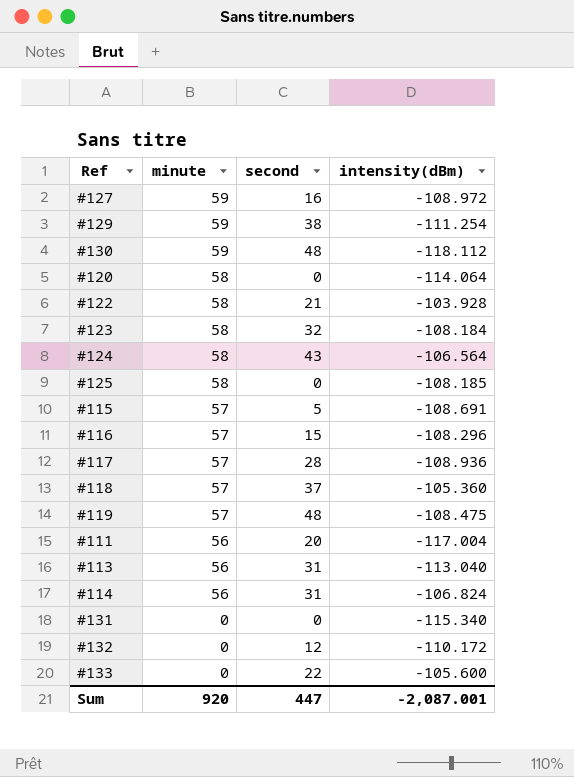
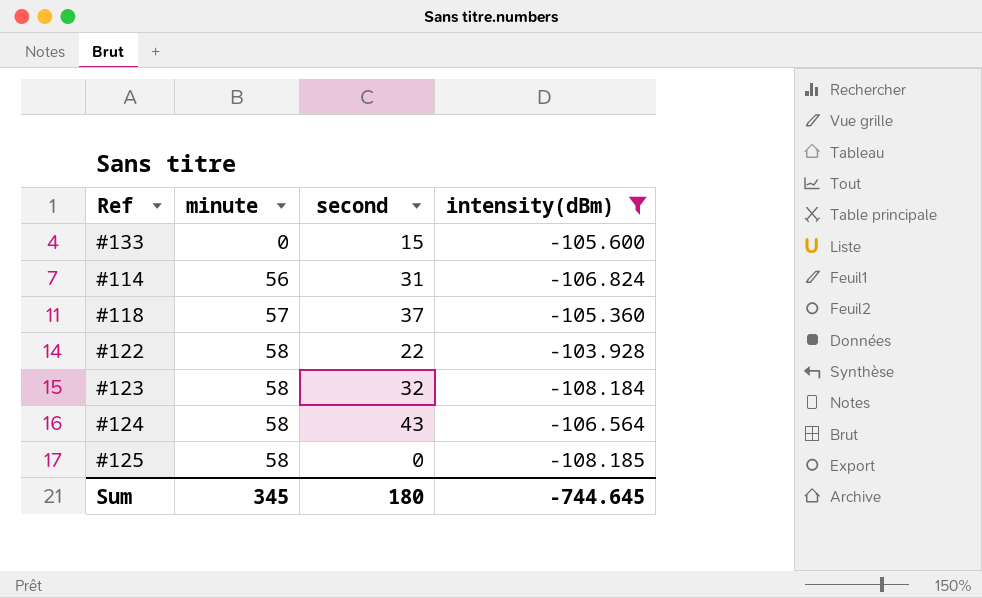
filter: none -> intensity(dBm) >= -108.185
row order: minute descending -> minute ascending
#133 | second: 22 -> 15
#122 | second: 21 -> 22
Sum | minute: 920 -> 345
Sum | second: 447 -> 180
Sum | intensity(dBm): -2,087.001 -> -744.645

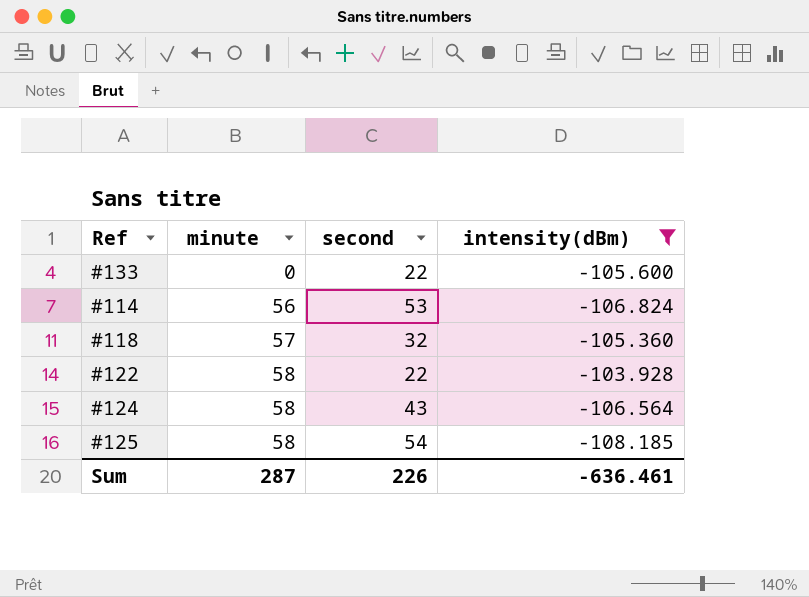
row #123: 58 | 32 | -108.184 -> none
#133 | second: 15 -> 22
#114 | second: 31 -> 53
#118 | second: 37 -> 32
#125 | second: 0 -> 54
Sum | minute: 345 -> 287
Sum | second: 180 -> 226
Sum | intensity(dBm): -744.645 -> -636.461

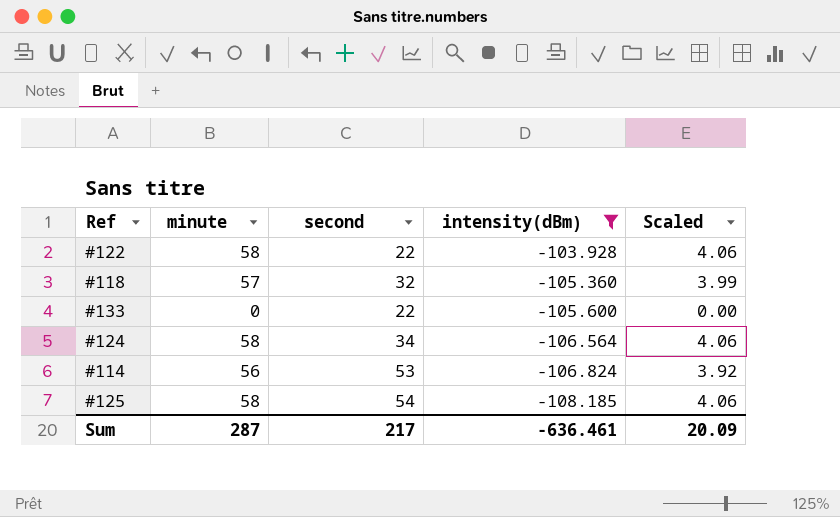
row order: minute ascending -> intensity(dBm) descending
column Scaled | formula: none -> [minute] * 0.07
#124 | second: 43 -> 34
Sum | second: 226 -> 217

